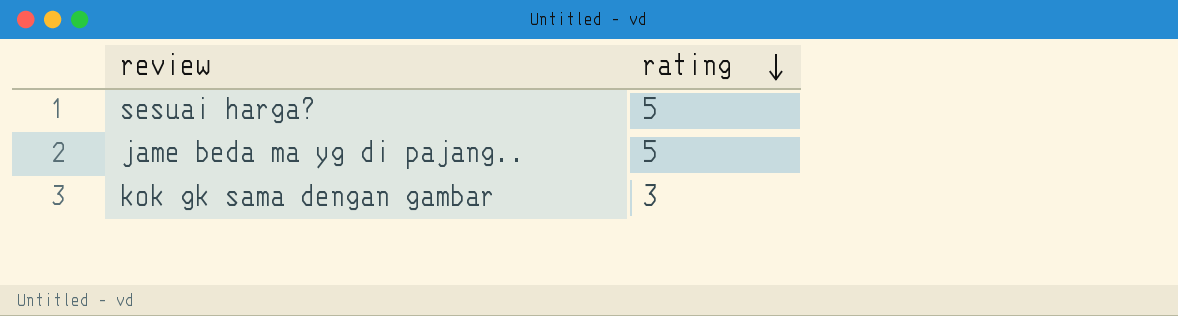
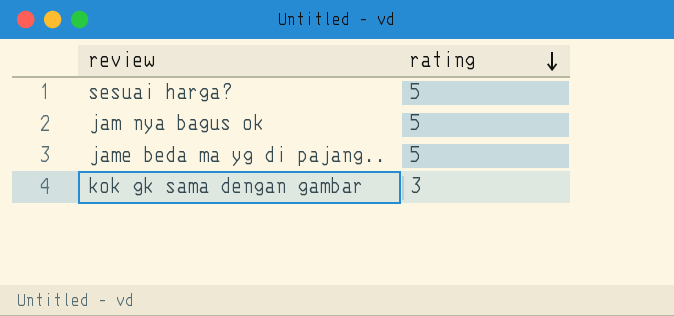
row jam nya bagus ok: none -> 5

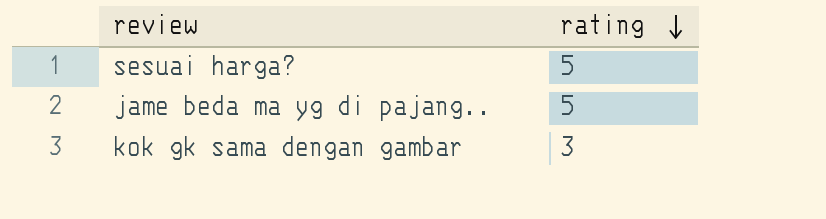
row jam nya bagus ok: 5 -> none

